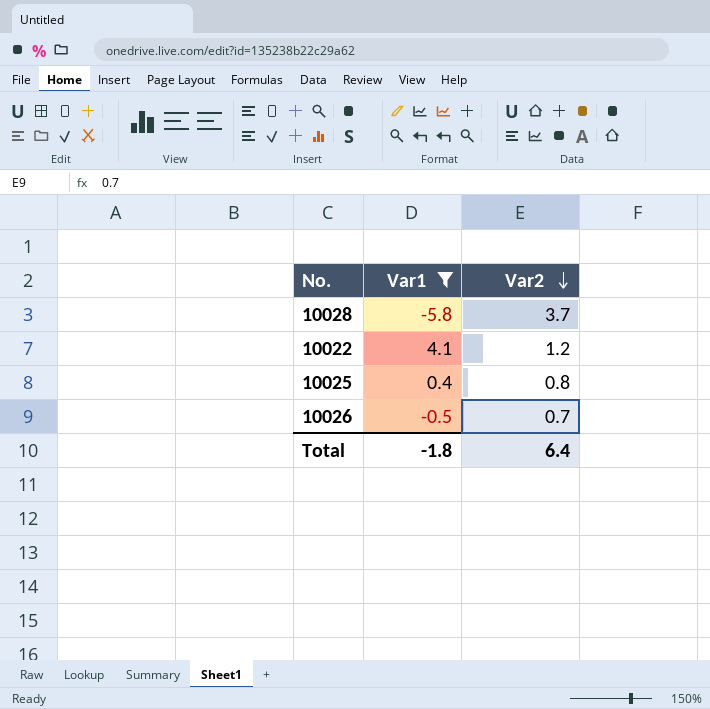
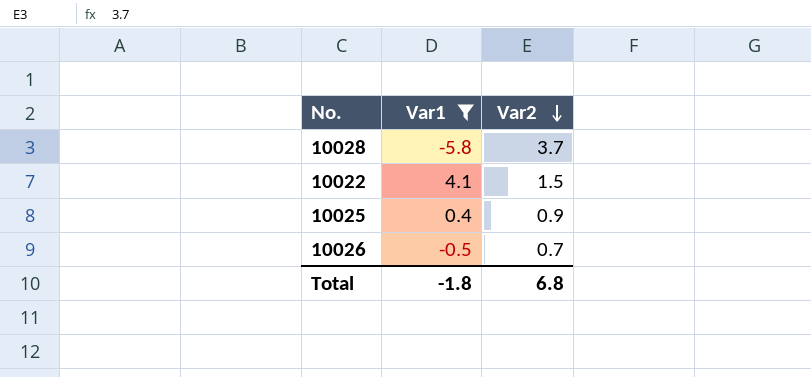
10022 | Var2: 1.2 -> 1.5
10025 | Var2: 0.8 -> 0.9
Total | Var2: 6.4 -> 6.8

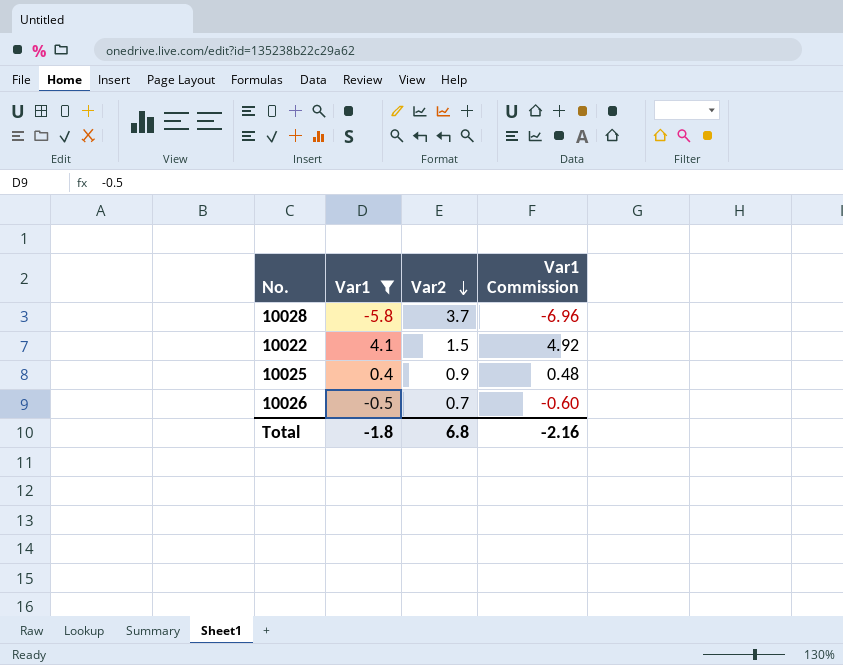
column Var1 Commission | formula: none -> [Var1] * 1.2

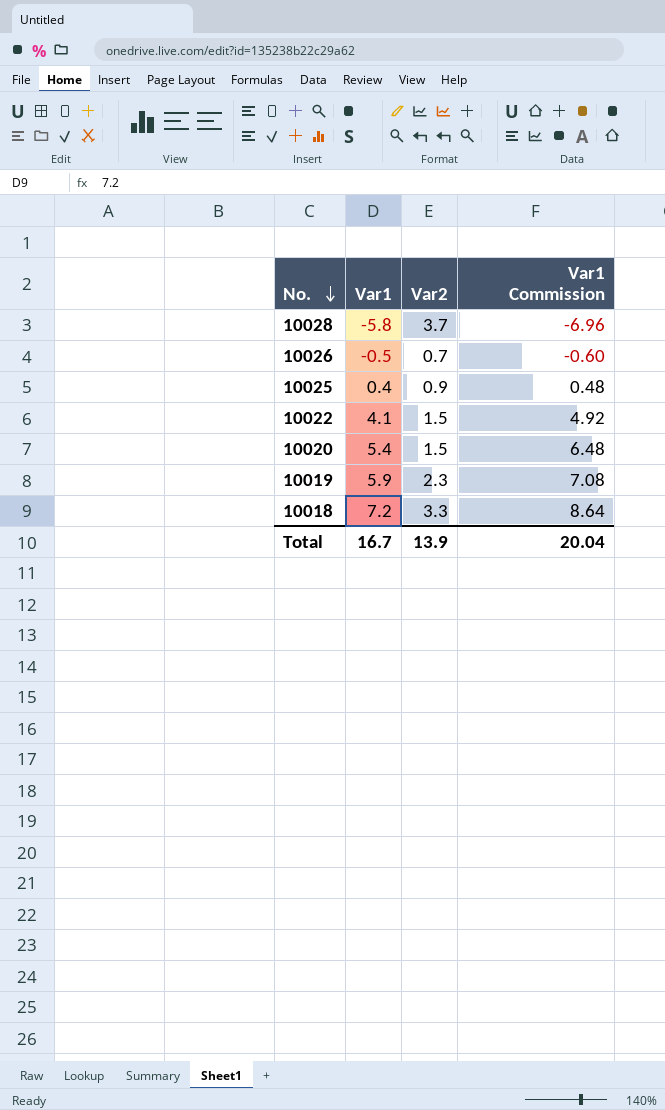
filter: Var1 <= 4.1 -> none
row order: Var2 descending -> No. descending
Total | Var1: -1.8 -> 16.7
Total | Var2: 6.8 -> 13.9
Total | Var1 Commission: -2.16 -> 20.04

